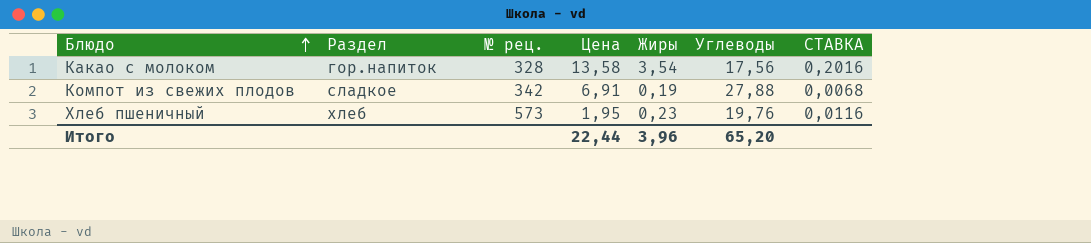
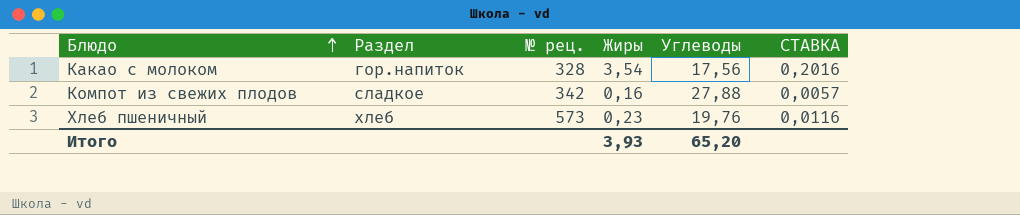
column Цена | position: 4 -> none
Компот из свежих плодов | Жиры: 0,19 -> 0,16
Компот из свежих плодов | СТАВКА: 0,0068 -> 0,0057
Итого | Жиры: 3,96 -> 3,93

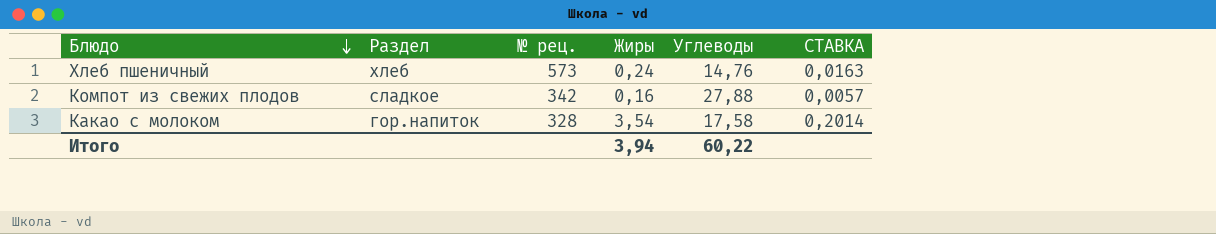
row order: Блюдо ascending -> Блюдо descending
Хлеб пшеничный | Жиры: 0,23 -> 0,24
Хлеб пшеничный | Углеводы: 19,76 -> 14,76
Хлеб пшеничный | СТАВКА: 0,0116 -> 0,0163
Какао с молоком | Углеводы: 17,56 -> 17,58
Какао с молоком | СТАВКА: 0,2016 -> 0,2014
Итого | Жиры: 3,93 -> 3,94
Итого | Углеводы: 65,20 -> 60,22

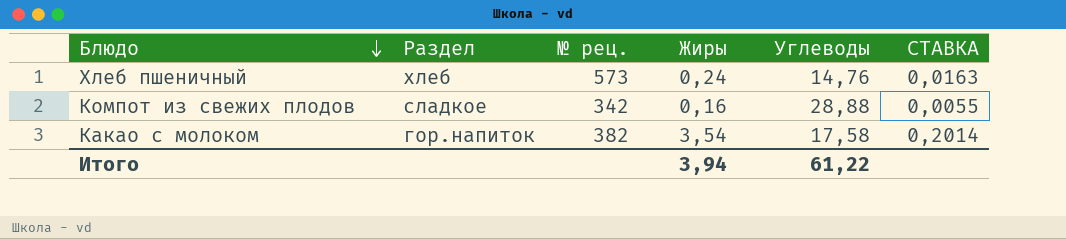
Компот из свежих плодов | Углеводы: 27,88 -> 28,88
Компот из свежих плодов | СТАВКА: 0,0057 -> 0,0055
Какао с молоком | № рец.: 328 -> 382
Итого | Углеводы: 60,22 -> 61,22

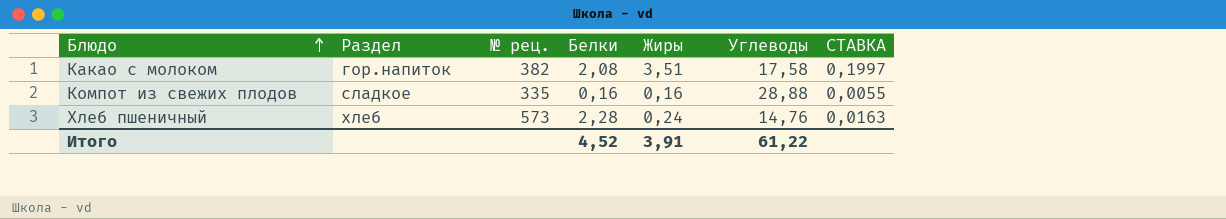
row order: Блюдо descending -> Блюдо ascending
column Белки | position: none -> 4
Какао с молоком | Жиры: 3,54 -> 3,51
Какао с молоком | СТАВКА: 0,2014 -> 0,1997
Компот из свежих плодов | № рец.: 342 -> 335
Итого | Жиры: 3,94 -> 3,91

